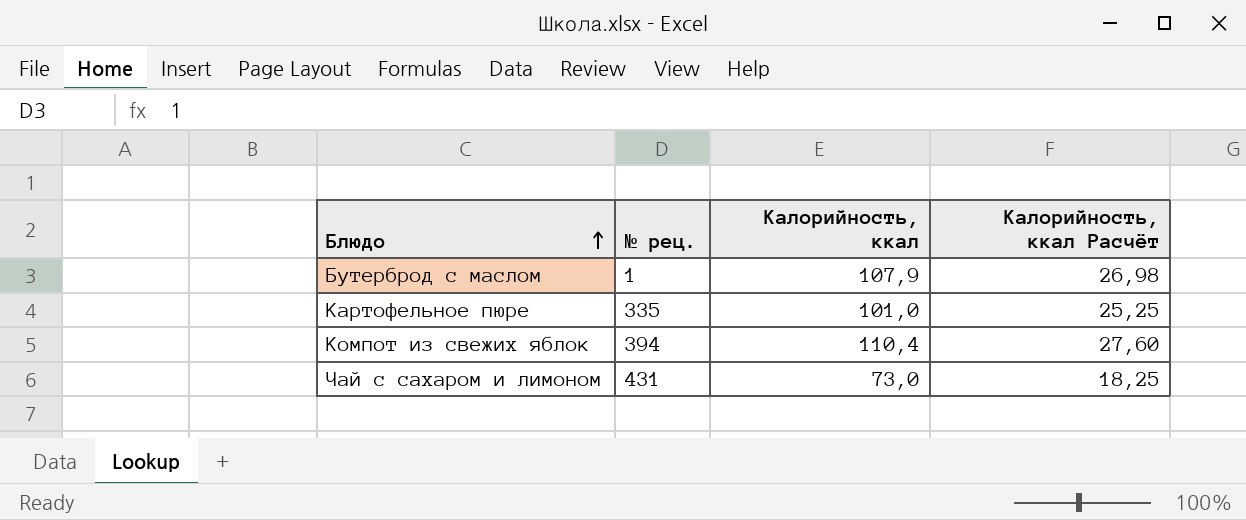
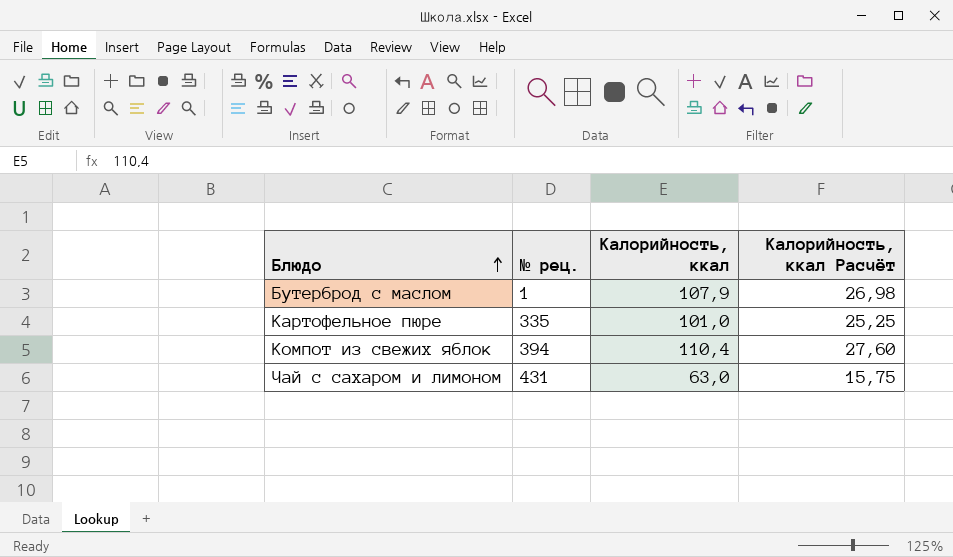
Чай с сахаром и лимоном | Калорийность, ккал: 73,0 -> 63,0
Чай с сахаром и лимоном | Калорийность, ккал Расчёт: 18,25 -> 15,75

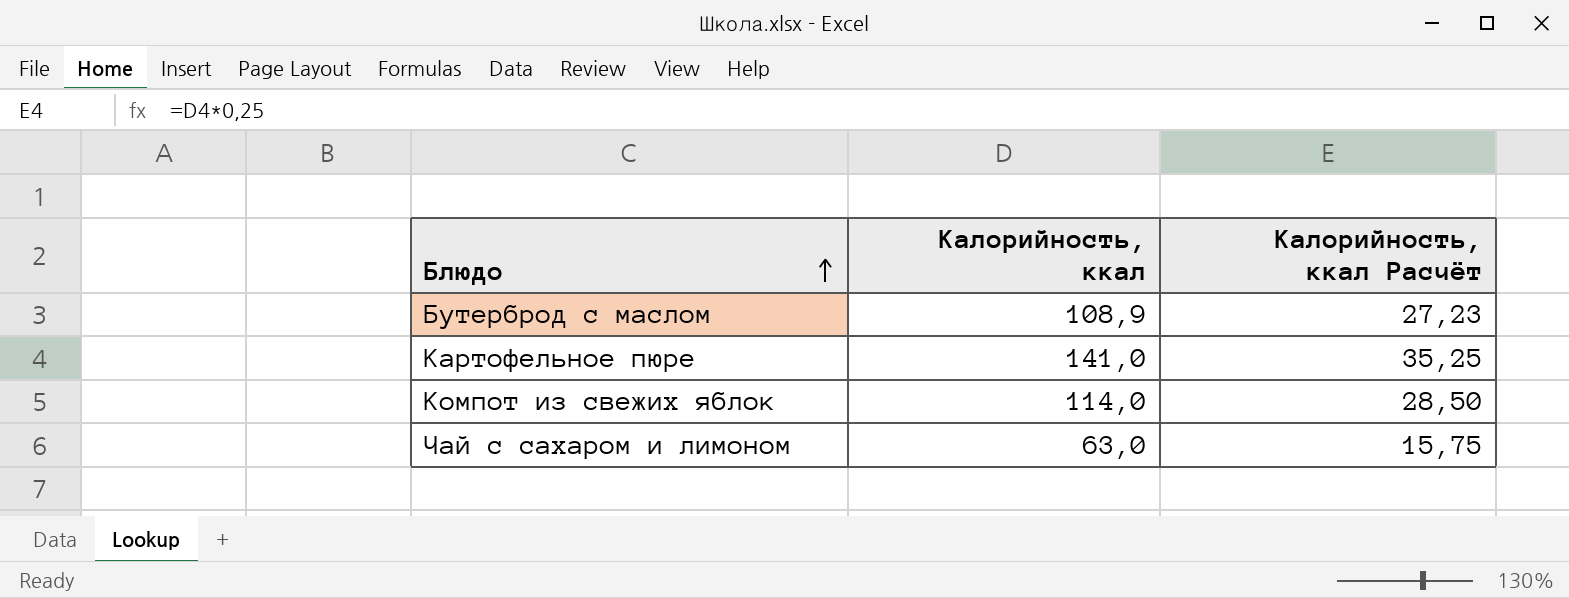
column № рец. | position: 2 -> none
Бутерброд с маслом | Калорийность, ккал: 107,9 -> 108,9
Бутерброд с маслом | Калорийность, ккал Расчёт: 26,98 -> 27,23
Картофельное пюре | Калорийность, ккал: 101,0 -> 141,0
Картофельное пюре | Калорийность, ккал Расчёт: 25,25 -> 35,25
Компот из свежих яблок | Калорийность, ккал: 110,4 -> 114,0
Компот из свежих яблок | Калорийность, ккал Расчёт: 27,60 -> 28,50

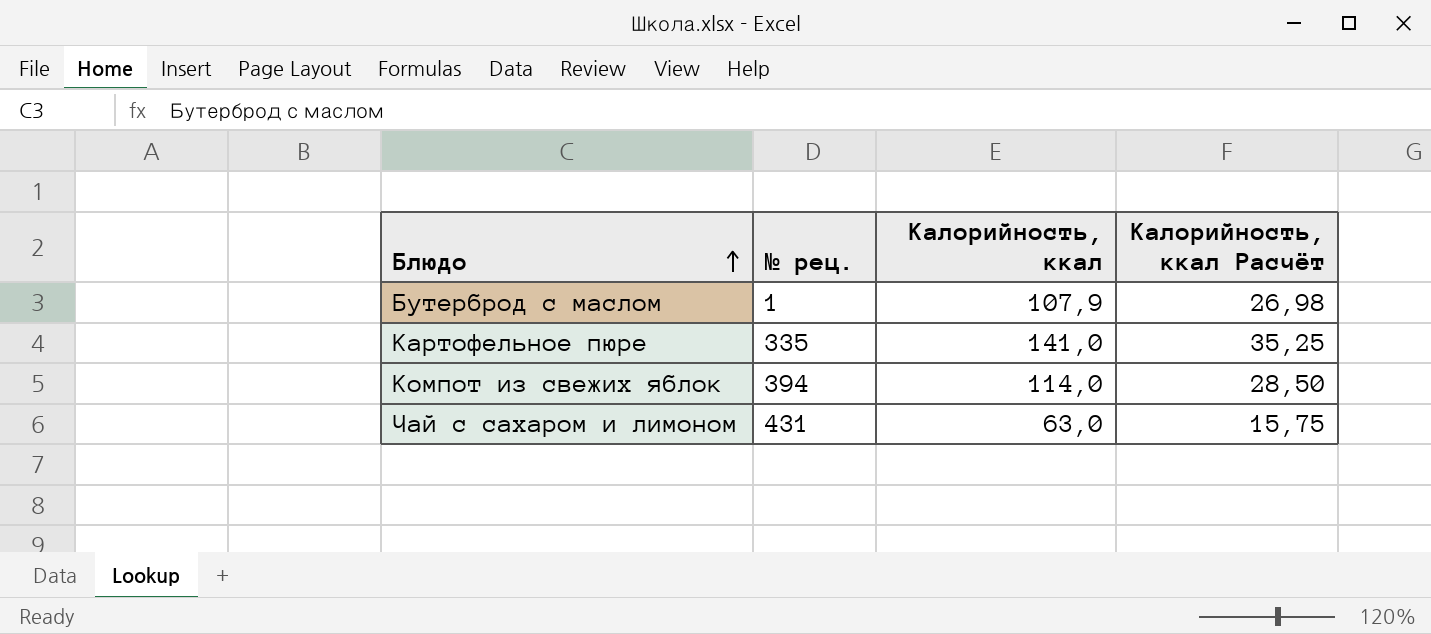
column № рец. | position: none -> 2
Бутерброд с маслом | Калорийность, ккал: 108,9 -> 107,9
Бутерброд с маслом | Калорийность, ккал Расчёт: 27,23 -> 26,98

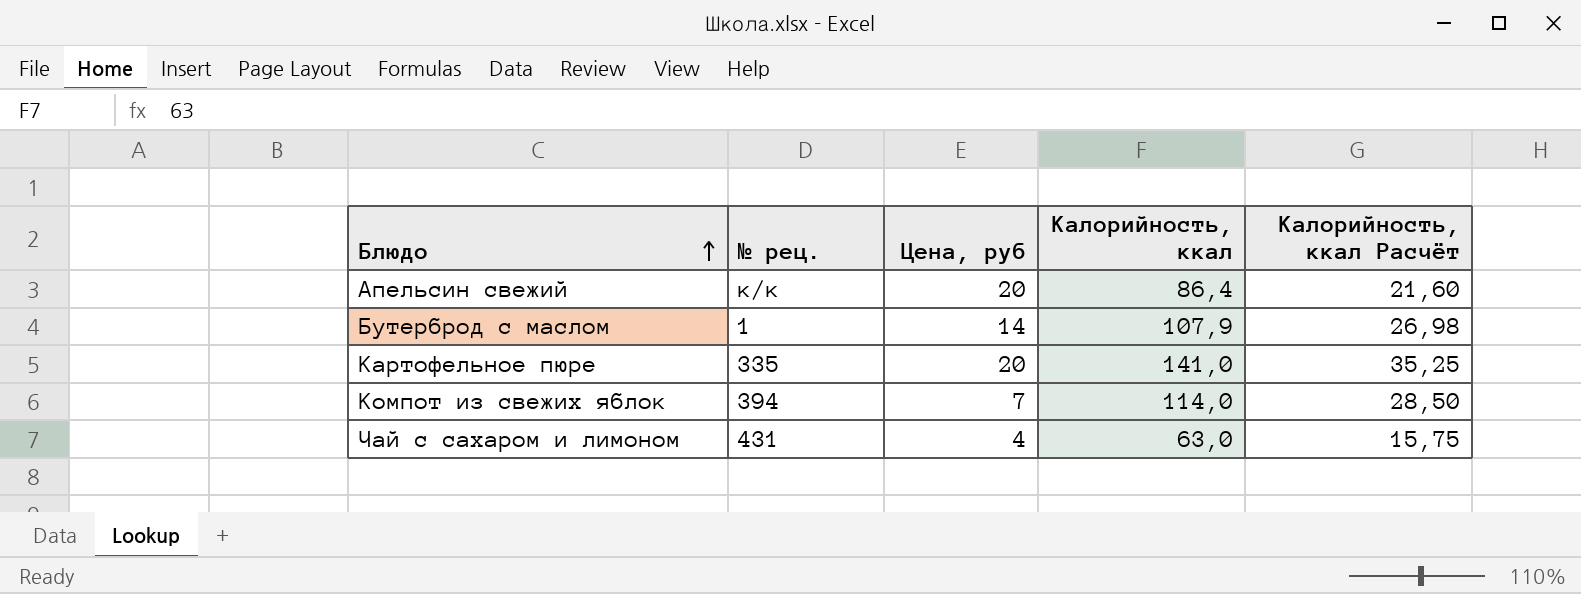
column Цена, руб | position: none -> 3
row Апельсин свежий: none -> к/к | 20 | 86,4 | 21,60

